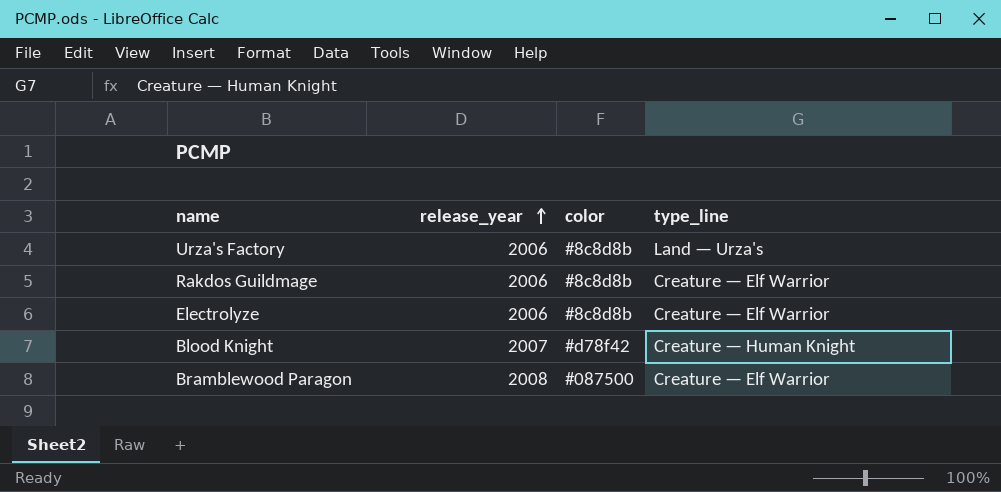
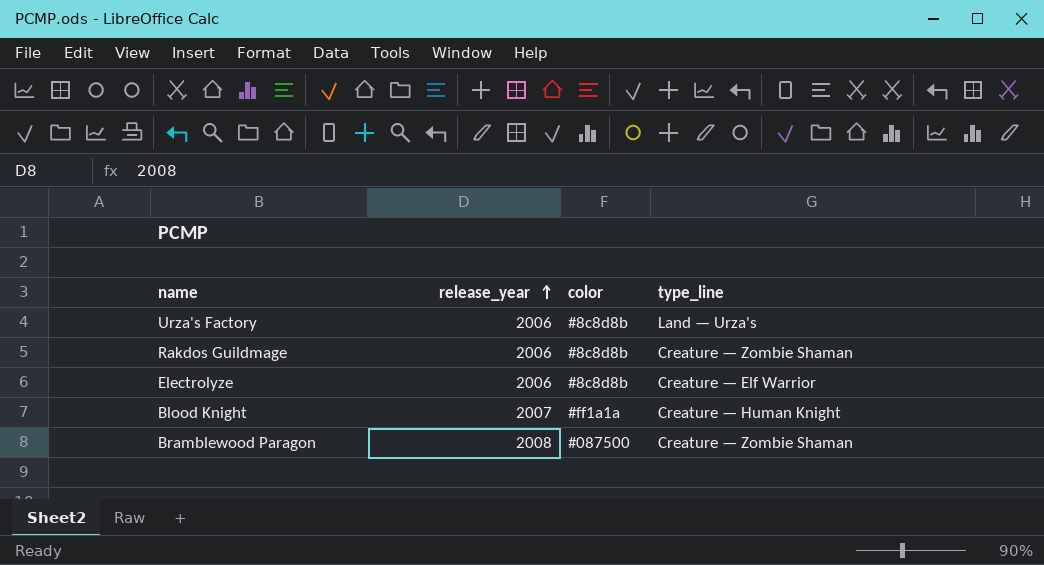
Rakdos Guildmage | type_line: Creature — Elf Warrior -> Creature — Zombie Shaman
Blood Knight | color: #d78f42 -> #ff1a1a
Bramblewood Paragon | type_line: Creature — Elf Warrior -> Creature — Zombie Shaman

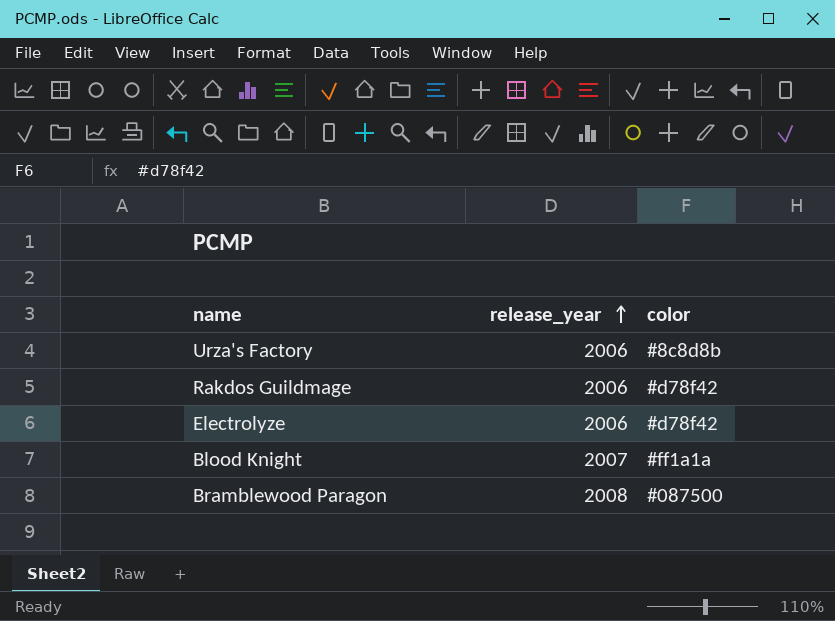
column type_line | position: 4 -> none
Rakdos Guildmage | color: #8c8d8b -> #d78f42
Electrolyze | color: #8c8d8b -> #d78f42

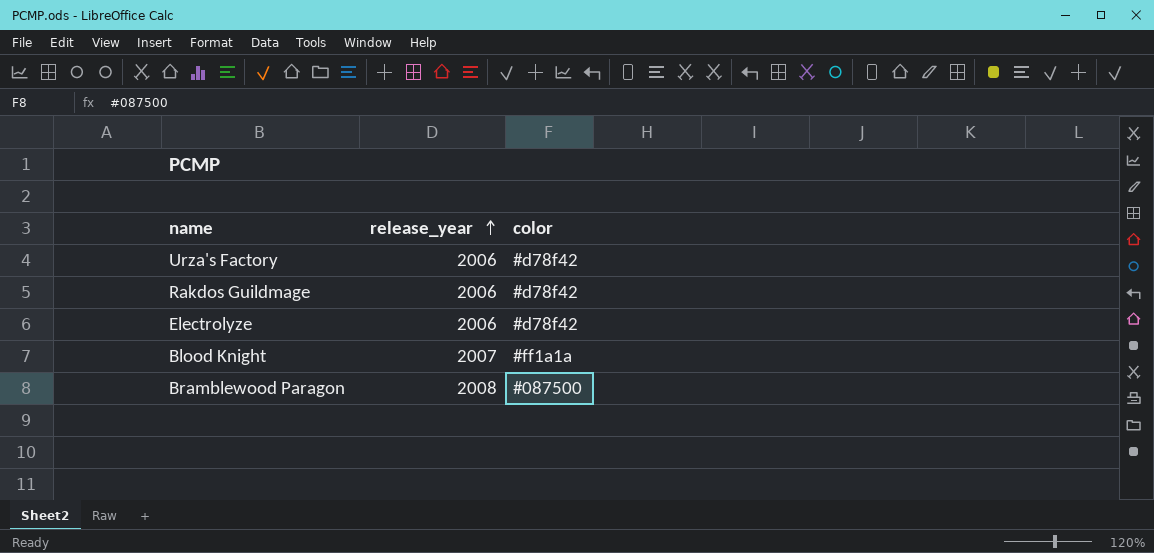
Urza's Factory | color: #8c8d8b -> #d78f42

